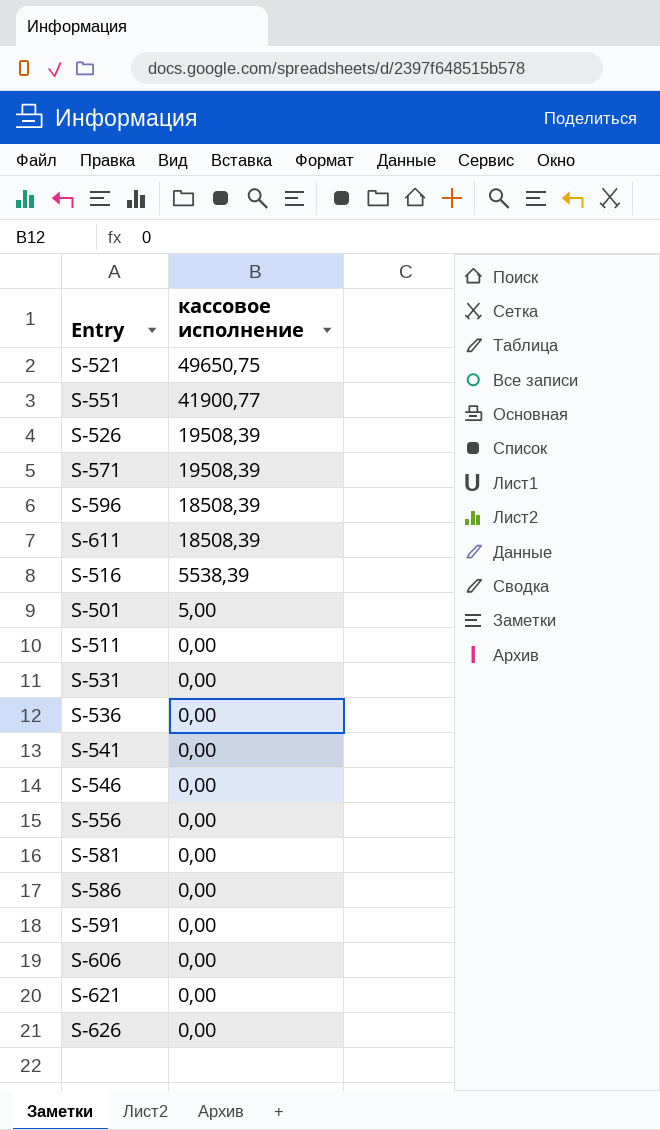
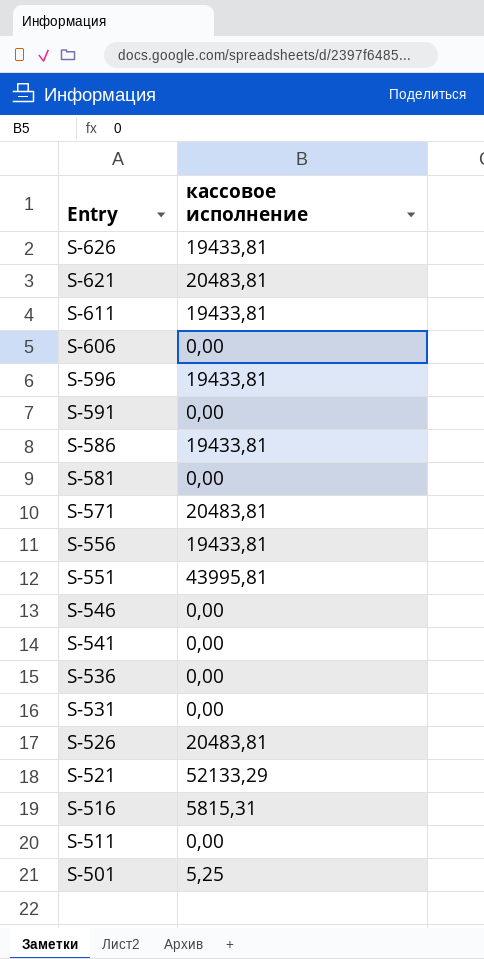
row order: кассовое исполнение descending -> Entry descending
S-626 | кассовое исполнение: 0,00 -> 19433,81
S-621 | кассовое исполнение: 0,00 -> 20483,81
S-611 | кассовое исполнение: 18508,39 -> 19433,81
S-596 | кассовое исполнение: 18508,39 -> 19433,81
S-586 | кассовое исполнение: 0,00 -> 19433,81
S-571 | кассовое исполнение: 19508,39 -> 20483,81
S-556 | кассовое исполнение: 0,00 -> 19433,81
S-551 | кассовое исполнение: 41900,77 -> 43995,81
S-526 | кассовое исполнение: 19508,39 -> 20483,81
S-521 | кассовое исполнение: 49650,75 -> 52133,29
S-516 | кассовое исполнение: 5538,39 -> 5815,31
S-501 | кассовое исполнение: 5,00 -> 5,25

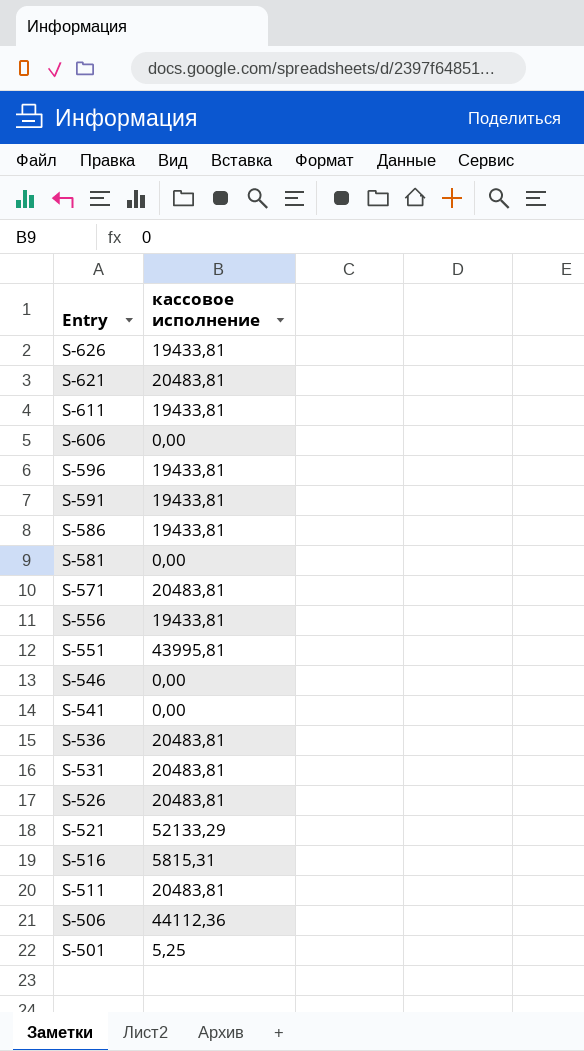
S-591 | кассовое исполнение: 0,00 -> 19433,81
S-536 | кассовое исполнение: 0,00 -> 20483,81
S-531 | кассовое исполнение: 0,00 -> 20483,81
S-511 | кассовое исполнение: 0,00 -> 20483,81
row S-506: none -> 44112,36

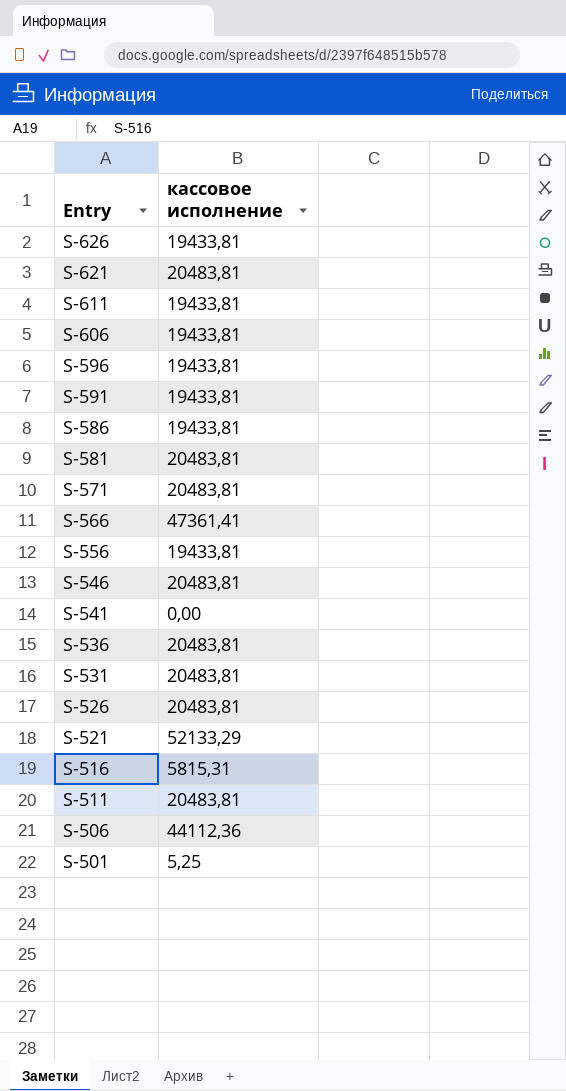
row S-551: 43995,81 -> none
S-606 | кассовое исполнение: 0,00 -> 19433,81
S-581 | кассовое исполнение: 0,00 -> 20483,81
row S-566: none -> 47361,41
S-546 | кассовое исполнение: 0,00 -> 20483,81

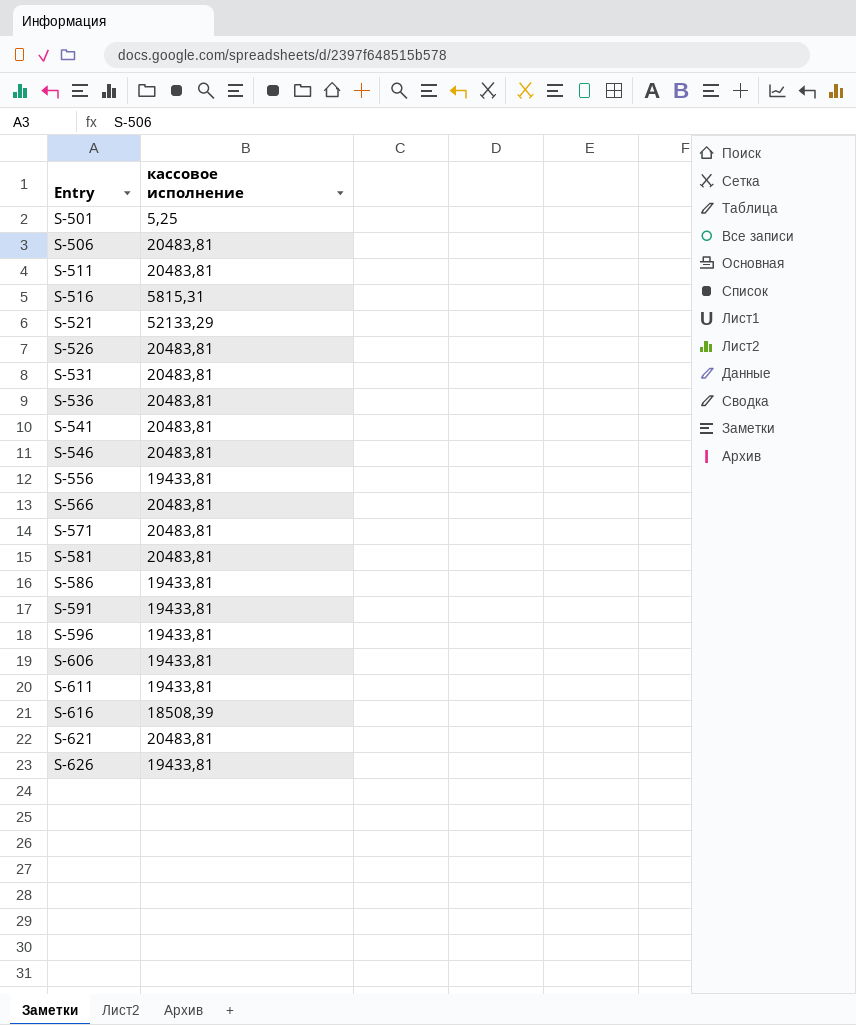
row order: Entry descending -> Entry ascending
S-506 | кассовое исполнение: 44112,36 -> 20483,81
S-541 | кассовое исполнение: 0,00 -> 20483,81
S-566 | кассовое исполнение: 47361,41 -> 20483,81
row S-616: none -> 18508,39

